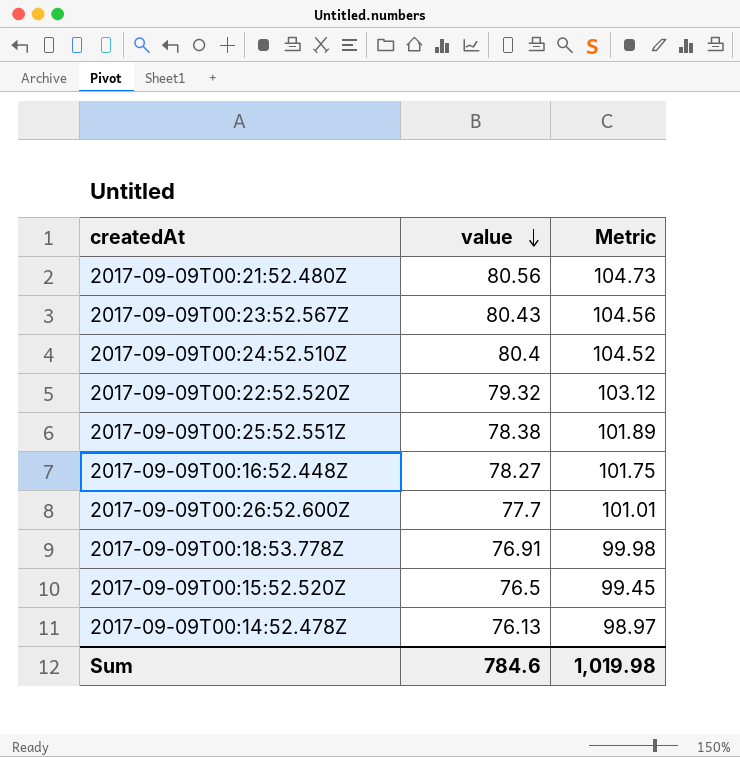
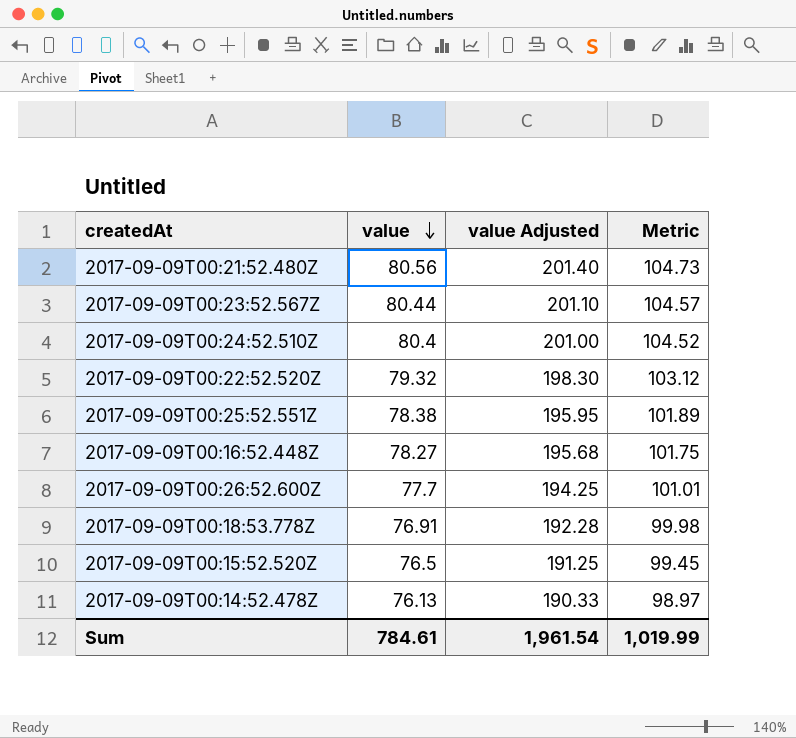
column value Adjusted | formula: none -> [value] * 2.5
2017-09-09T00:23:52.567Z | value: 80.43 -> 80.44
2017-09-09T00:23:52.567Z | Metric: 104.56 -> 104.57
Sum | value: 784.6 -> 784.61
Sum | Metric: 1,019.98 -> 1,019.99

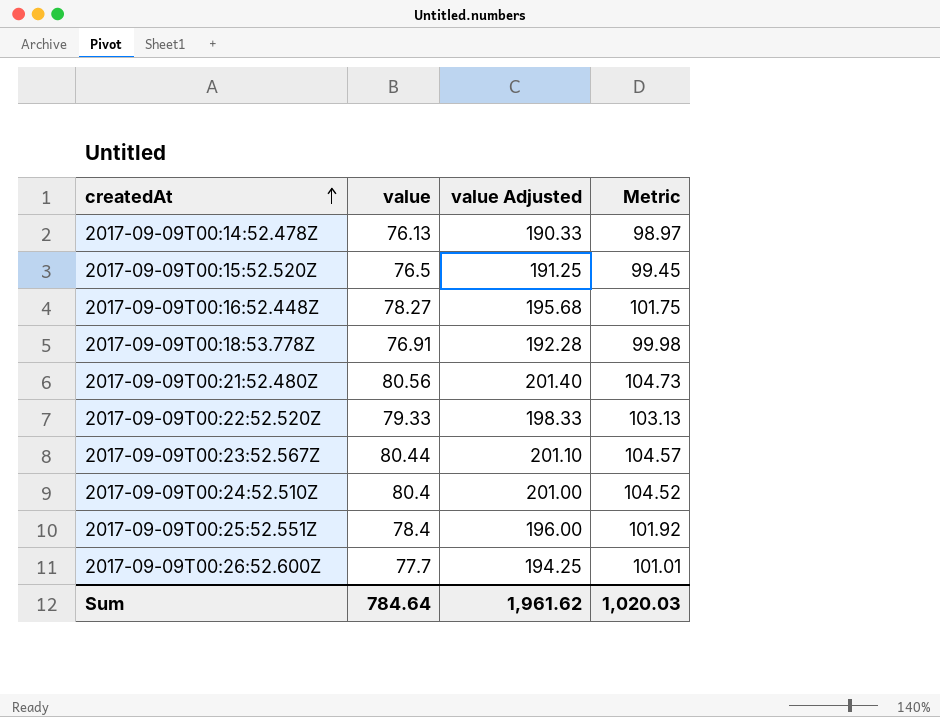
row order: value descending -> createdAt ascending
2017-09-09T00:22:52.520Z | value: 79.32 -> 79.33
2017-09-09T00:22:52.520Z | value Adjusted: 198.30 -> 198.33
2017-09-09T00:22:52.520Z | Metric: 103.12 -> 103.13
2017-09-09T00:25:52.551Z | value: 78.38 -> 78.4
2017-09-09T00:25:52.551Z | value Adjusted: 195.95 -> 196.00
2017-09-09T00:25:52.551Z | Metric: 101.89 -> 101.92
Sum | value: 784.61 -> 784.64
Sum | value Adjusted: 1,961.54 -> 1,961.62
Sum | Metric: 1,019.99 -> 1,020.03

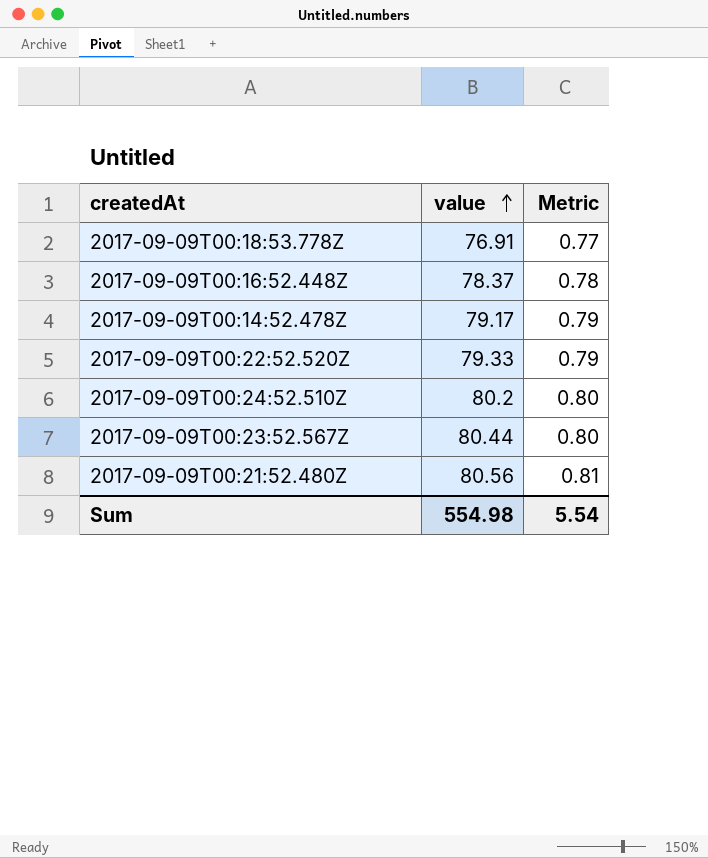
row order: createdAt ascending -> value ascending
column value Adjusted | formula: [value] * 2.5 -> none
column Metric | formula: [value] * 1.3 -> [value] * 0.01
row 2017-09-09T00:15:52.520Z: 76.5 | 191.25 | 99.45 -> none
row 2017-09-09T00:25:52.551Z: 78.4 | 196.00 | 101.92 -> none
row 2017-09-09T00:26:52.600Z: 77.7 | 194.25 | 101.01 -> none
2017-09-09T00:16:52.448Z | value: 78.27 -> 78.37
2017-09-09T00:14:52.478Z | value: 76.13 -> 79.17
2017-09-09T00:24:52.510Z | value: 80.4 -> 80.2
Sum | value: 784.64 -> 554.98
Sum | Metric: 1,020.03 -> 5.54

